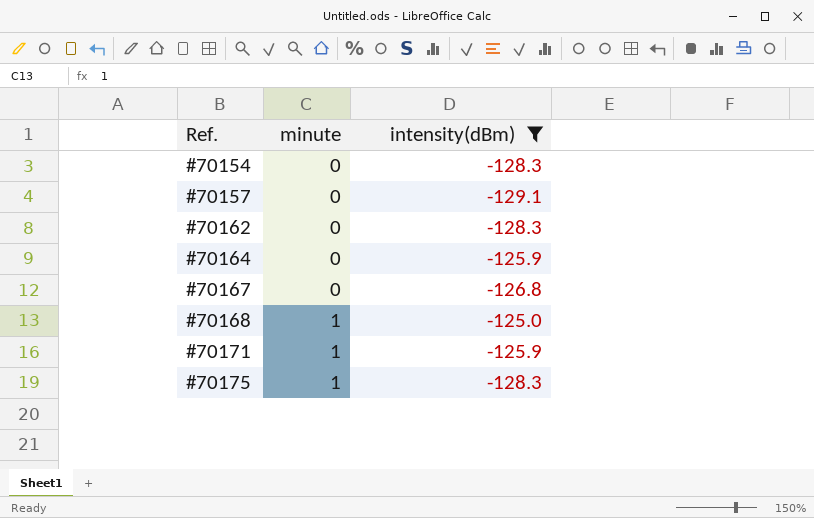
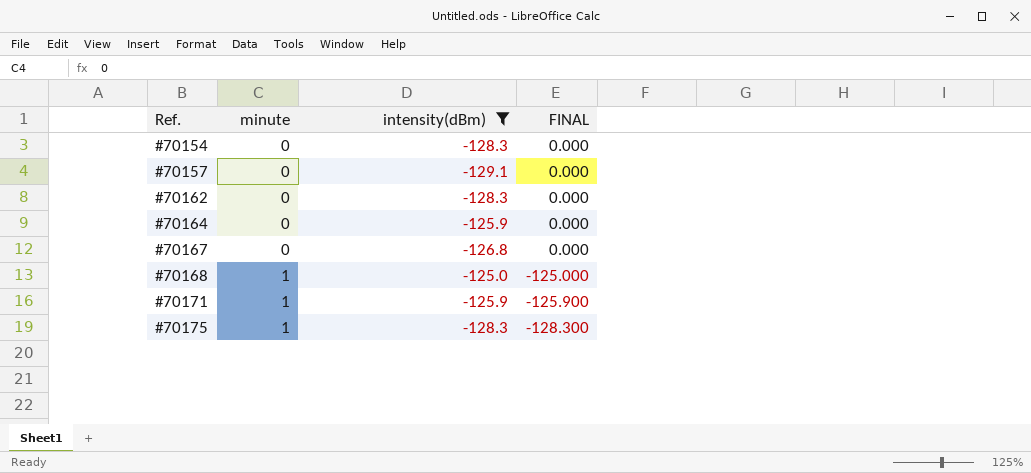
column FINAL | formula: none -> [minute] * [intensity(dBm)]

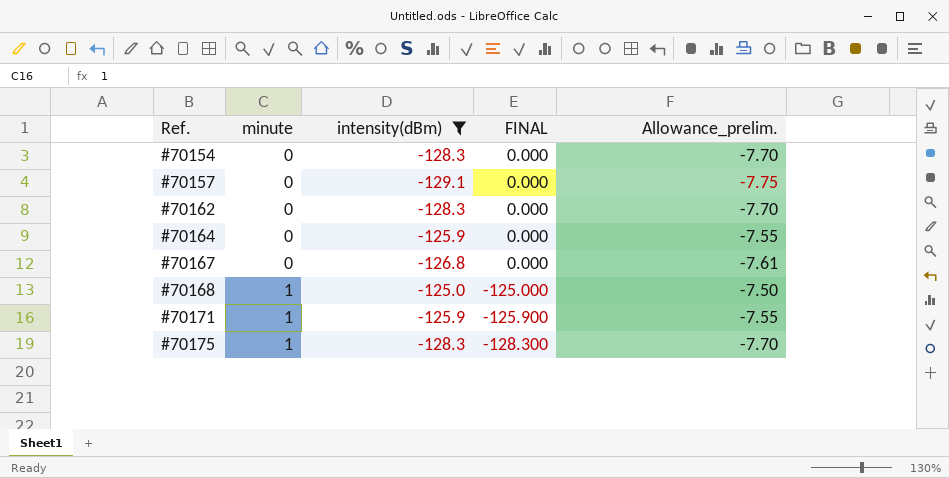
column Allowance_prelim. | formula: none -> [intensity(dBm)] * 0.06

